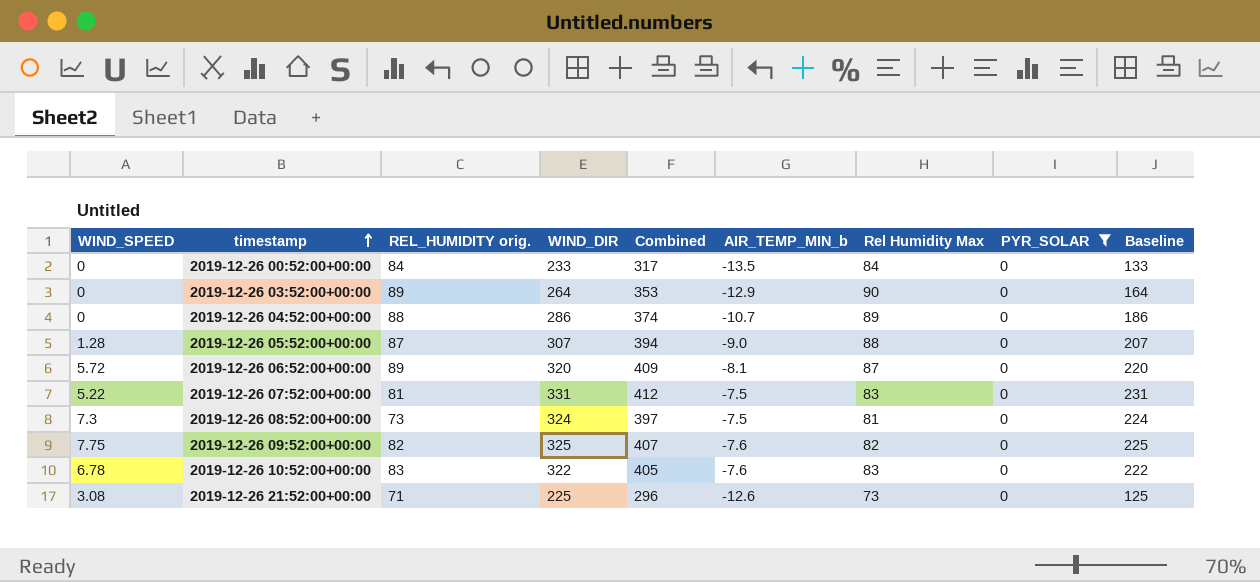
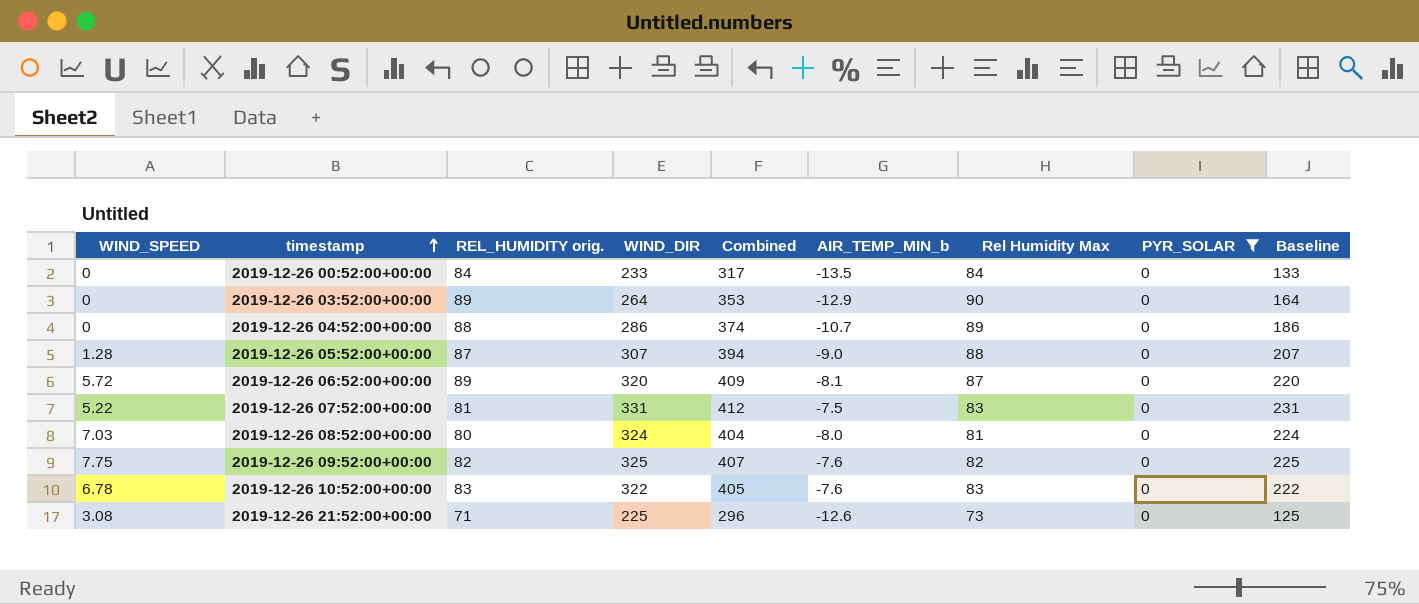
2019-12-26 08:52:00+00:00 | WIND_SPEED: 7.3 -> 7.03
2019-12-26 08:52:00+00:00 | REL_HUMIDITY orig.: 73 -> 80
2019-12-26 08:52:00+00:00 | Combined: 397 -> 404
2019-12-26 08:52:00+00:00 | AIR_TEMP_MIN_b: -7.5 -> -8.0

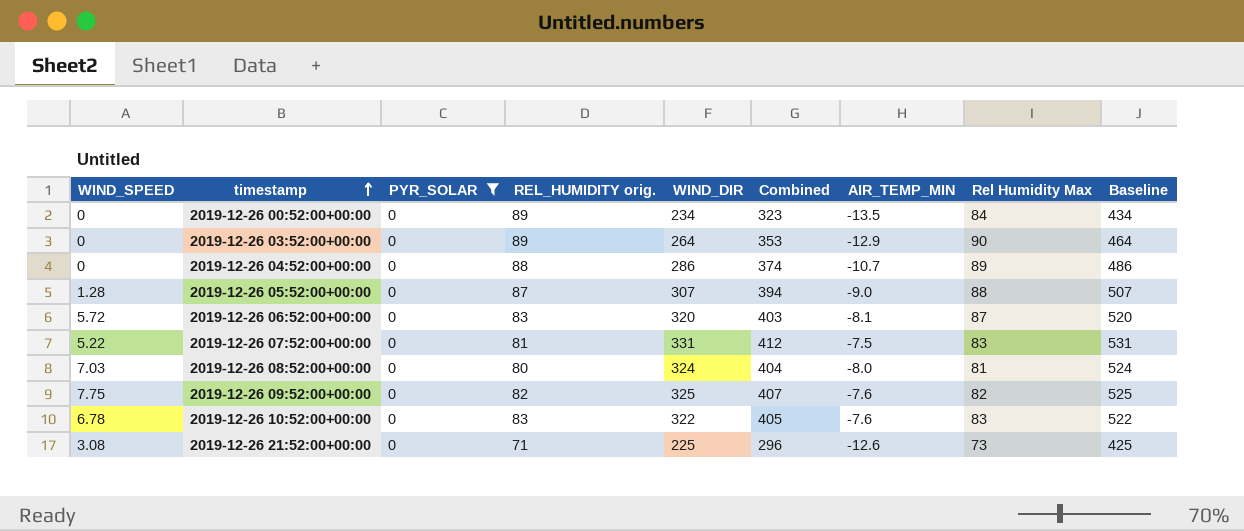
column PYR_SOLAR | position: 8 -> 3
column name: AIR_TEMP_MIN_b -> AIR_TEMP_MIN
column Baseline | formula: [WIND_DIR] - 100 -> [WIND_DIR] + 200
2019-12-26 00:52:00+00:00 | REL_HUMIDITY orig.: 84 -> 89
2019-12-26 00:52:00+00:00 | WIND_DIR: 233 -> 234
2019-12-26 00:52:00+00:00 | Combined: 317 -> 323
2019-12-26 06:52:00+00:00 | REL_HUMIDITY orig.: 89 -> 83
2019-12-26 06:52:00+00:00 | Combined: 409 -> 403

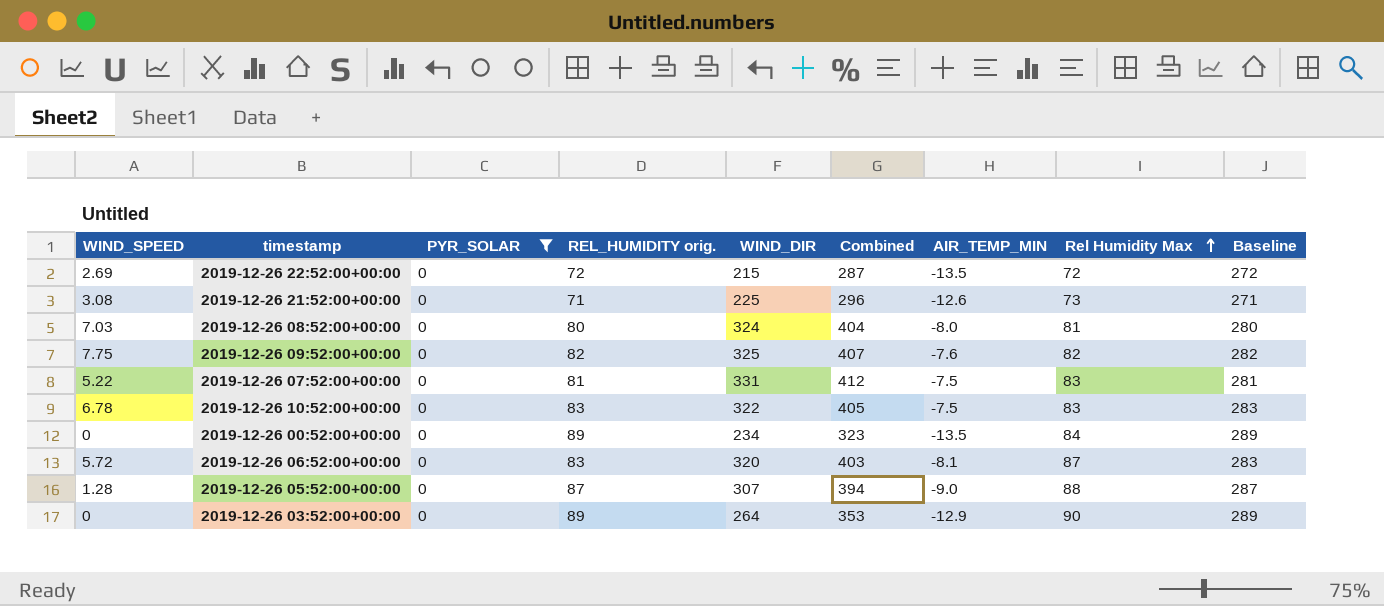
row order: timestamp ascending -> Rel Humidity Max ascending
column Baseline | formula: [WIND_DIR] + 200 -> [REL_HUMIDITY orig.] + 200
row 2019-12-26 04:52:00+00:00: 0 | 0 | 88 | 286 | 374 | -10.7 | 89 | 486 -> none
row 2019-12-26 22:52:00+00:00: none -> 2.69 | 0 | 72 | 215 | 287 | -13.5 | 72 | 272
2019-12-26 10:52:00+00:00 | AIR_TEMP_MIN: -7.6 -> -7.5

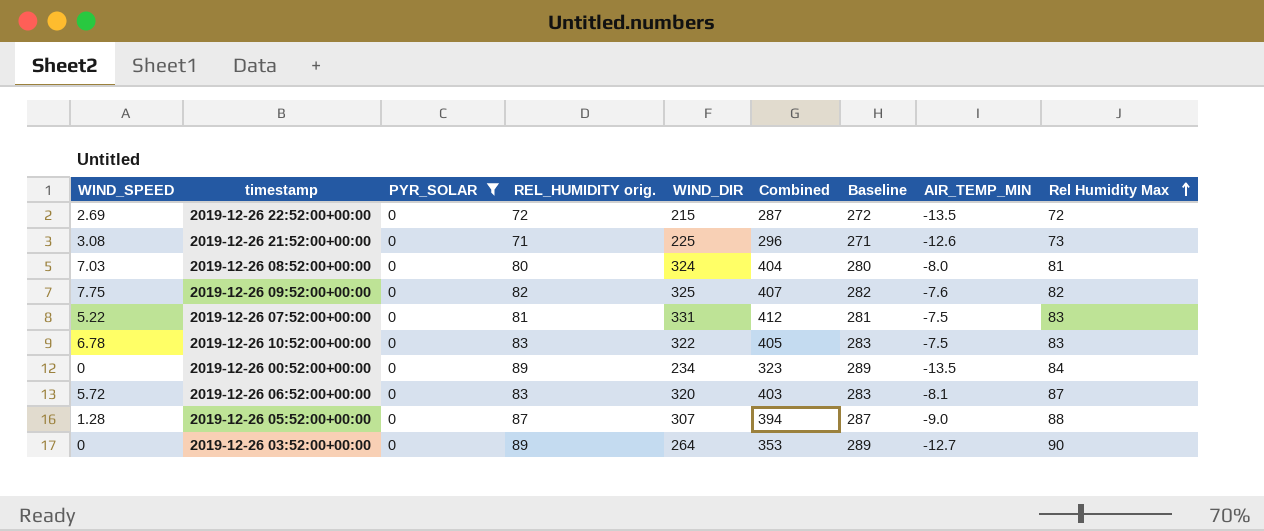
column Baseline | position: 9 -> 7
2019-12-26 03:52:00+00:00 | AIR_TEMP_MIN: -12.9 -> -12.7

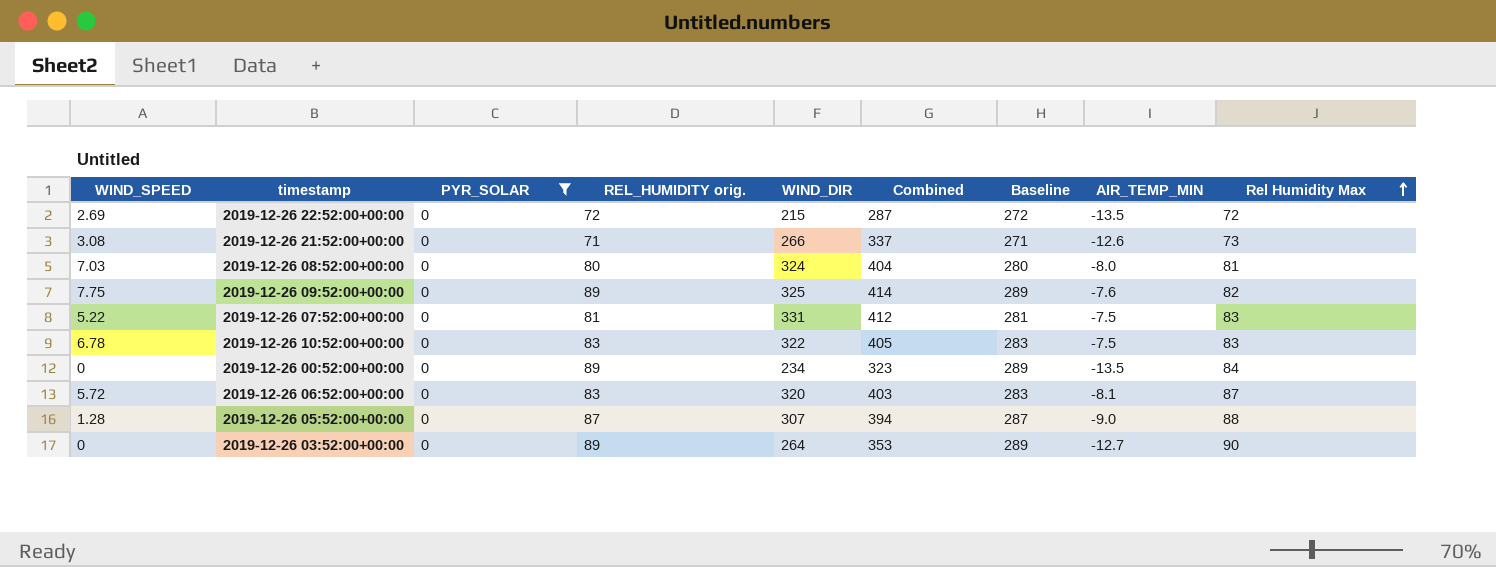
2019-12-26 21:52:00+00:00 | WIND_DIR: 225 -> 266
2019-12-26 21:52:00+00:00 | Combined: 296 -> 337
2019-12-26 09:52:00+00:00 | REL_HUMIDITY orig.: 82 -> 89
2019-12-26 09:52:00+00:00 | Combined: 407 -> 414
2019-12-26 09:52:00+00:00 | Baseline: 282 -> 289

